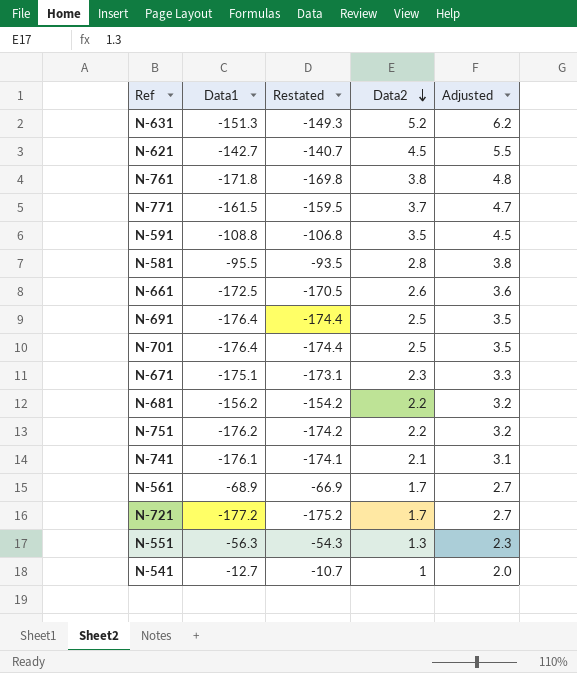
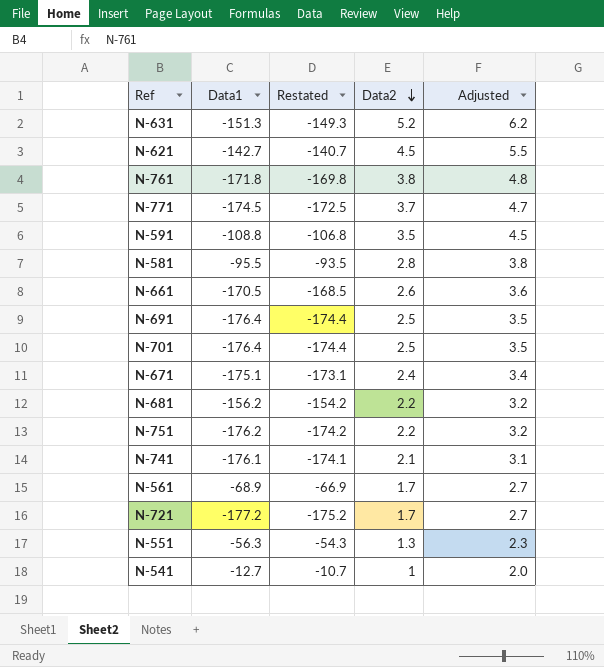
N-771 | Data1: -161.5 -> -174.5
N-771 | Restated: -159.5 -> -172.5
N-661 | Data1: -172.5 -> -170.5
N-661 | Restated: -170.5 -> -168.5
N-671 | Data2: 2.3 -> 2.4
N-671 | Adjusted: 3.3 -> 3.4

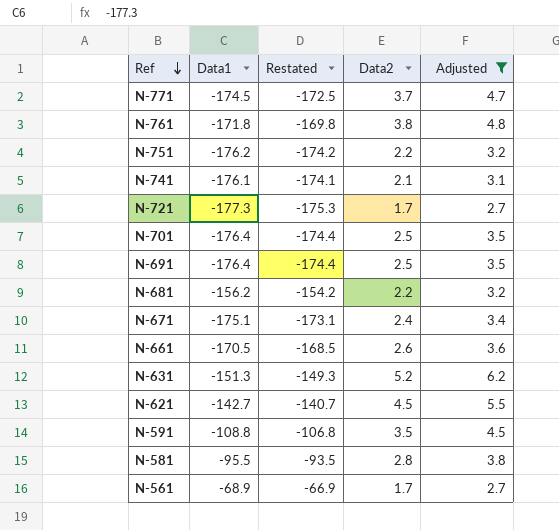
filter: none -> Adjusted >= 2.7
row order: Data2 descending -> Ref descending
N-721 | Data1: -177.2 -> -177.3
N-721 | Restated: -175.2 -> -175.3

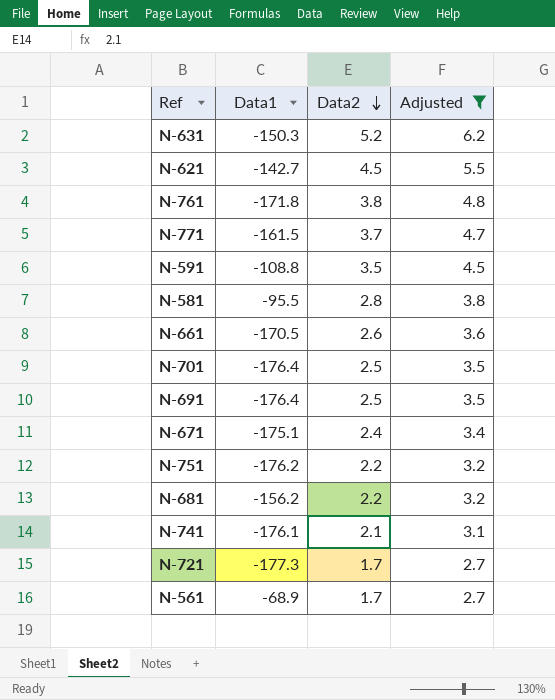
row order: Ref descending -> Data2 descending
column Restated | formula: [Data1] + 2 -> none
N-631 | Data1: -151.3 -> -150.3
N-771 | Data1: -174.5 -> -161.5

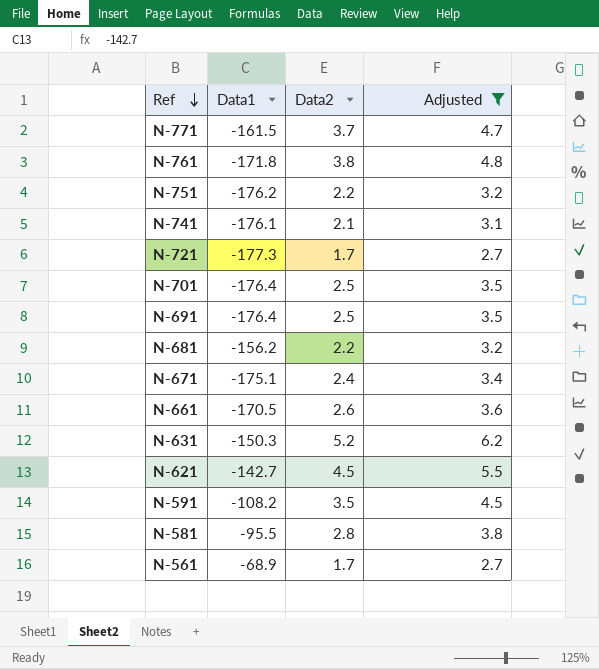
row order: Data2 descending -> Ref descending
N-591 | Data1: -108.8 -> -108.2

